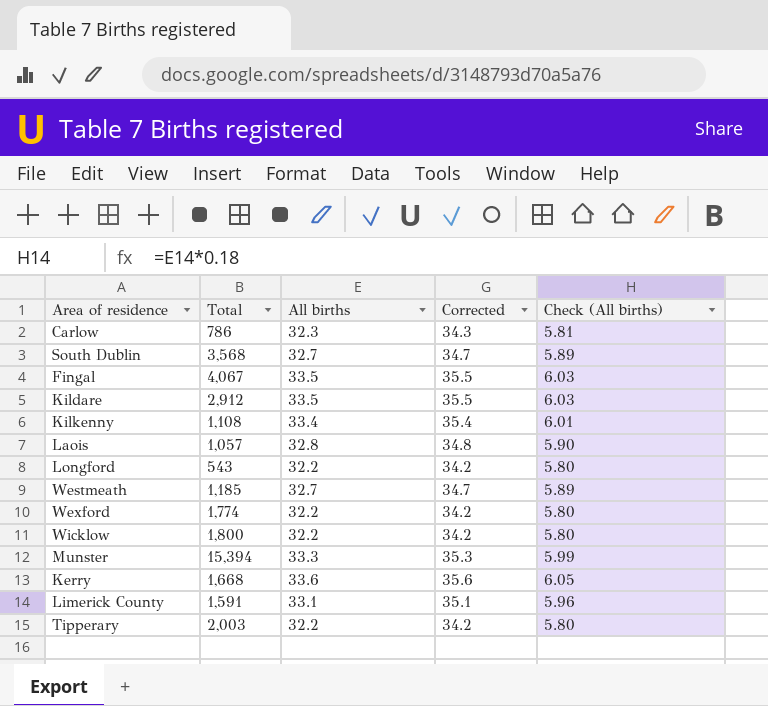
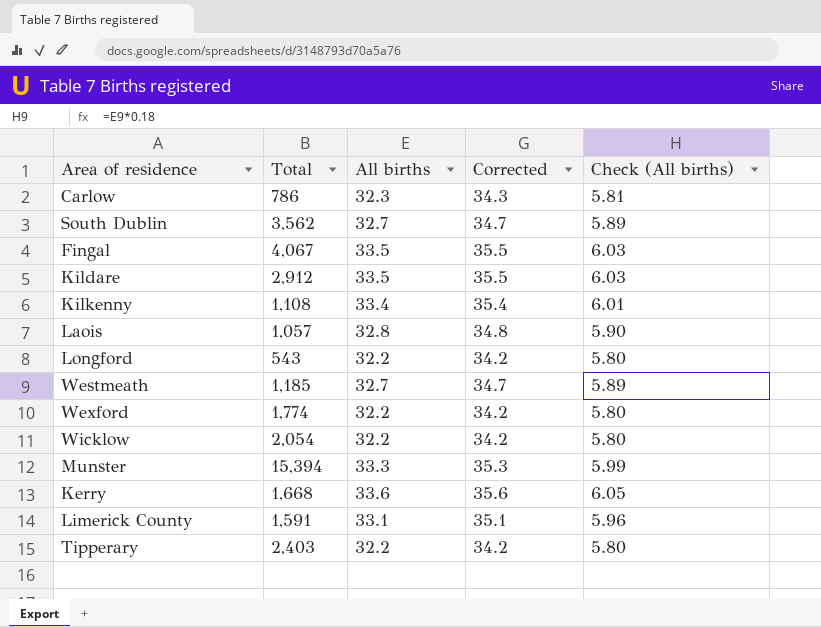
South Dublin | Total: 3,568 -> 3,562
Wicklow | Total: 1,800 -> 2,054
Tipperary | Total: 2,003 -> 2,403

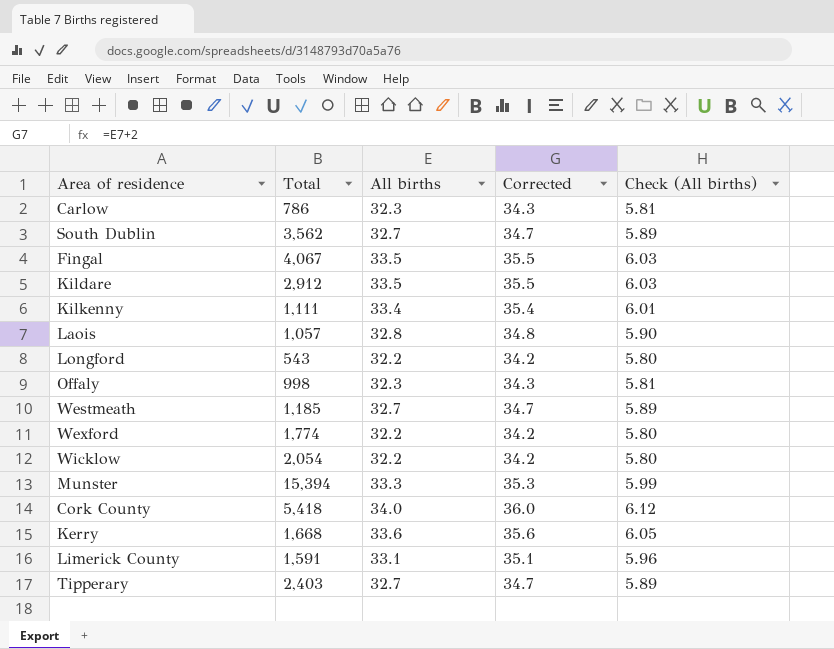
Kilkenny | Total: 1,108 -> 1,111
row Offaly: none -> 998 | 32.3 | 34.3 | 5.81
row Cork County: none -> 5,418 | 34.0 | 36.0 | 6.12
Tipperary | All births: 32.2 -> 32.7
Tipperary | Corrected: 34.2 -> 34.7
Tipperary | Check (All births): 5.80 -> 5.89

